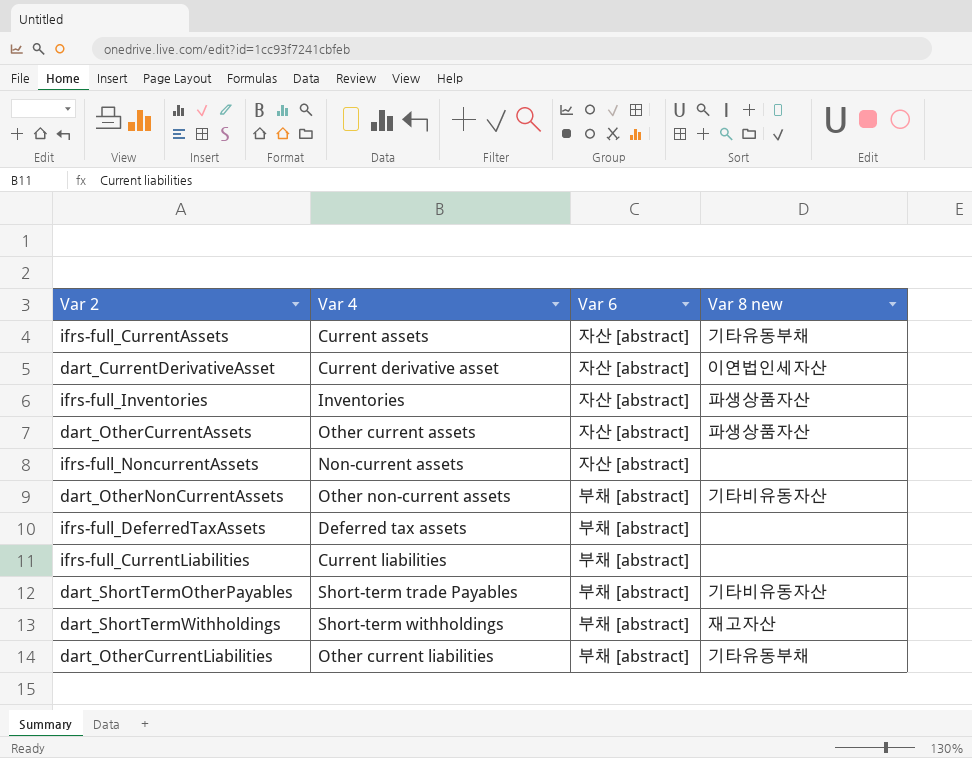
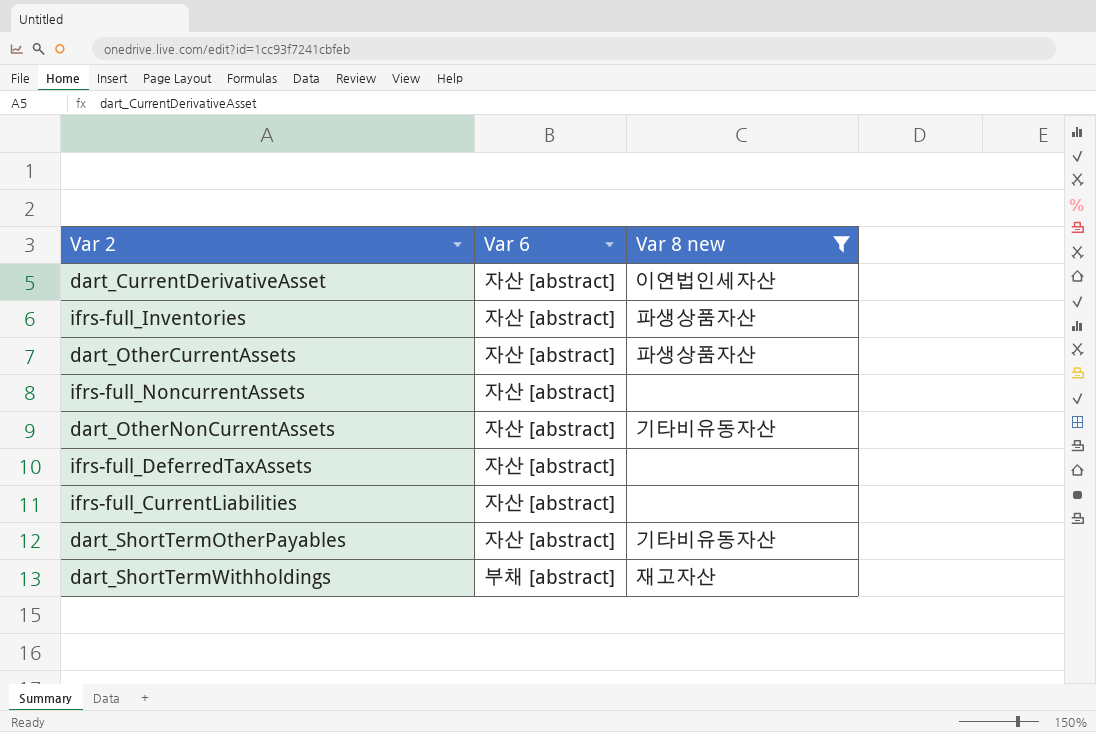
filter: none -> Var 8 new != 기타유동부채
column Var 4 | position: 2 -> none
dart_OtherNonCurrentAssets | Var 6: 부채 [abstract] -> 자산 [abstract]
ifrs-full_DeferredTaxAssets | Var 6: 부채 [abstract] -> 자산 [abstract]
ifrs-full_CurrentLiabilities | Var 6: 부채 [abstract] -> 자산 [abstract]
dart_ShortTermOtherPayables | Var 6: 부채 [abstract] -> 자산 [abstract]

